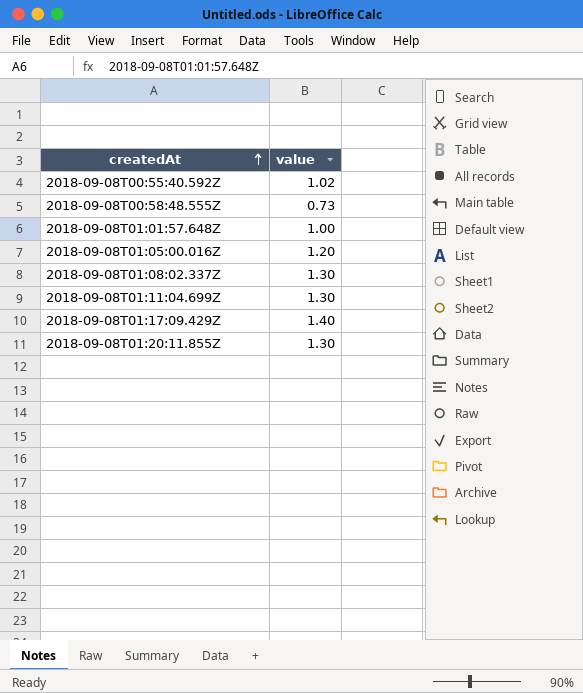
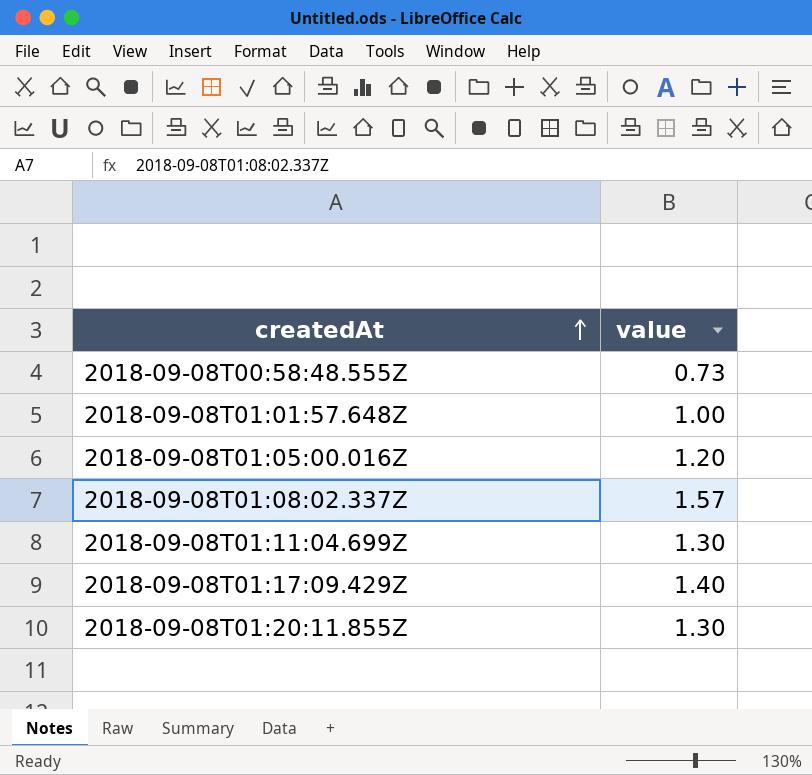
row 2018-09-08T00:55:40.592Z: 1.02 -> none
2018-09-08T01:08:02.337Z | value: 1.30 -> 1.57

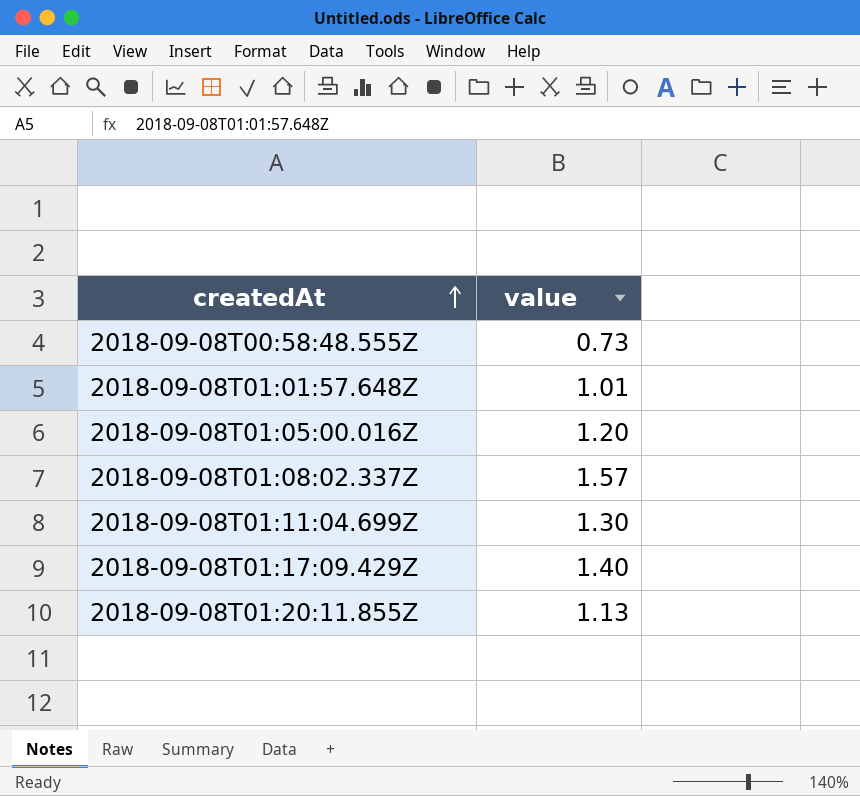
2018-09-08T01:01:57.648Z | value: 1.00 -> 1.01
2018-09-08T01:20:11.855Z | value: 1.30 -> 1.13

